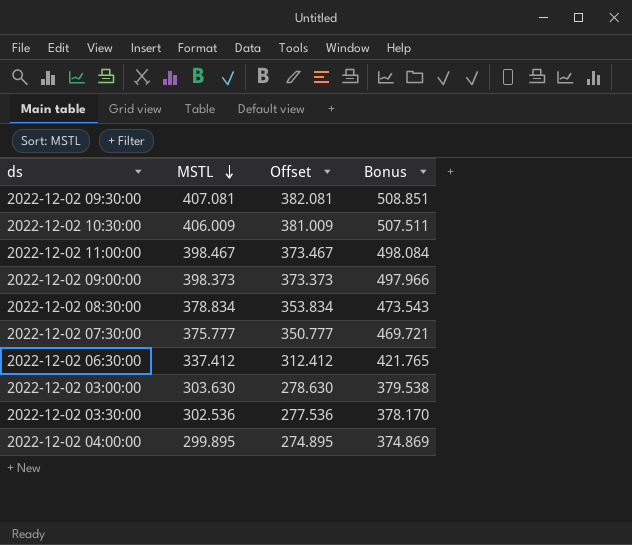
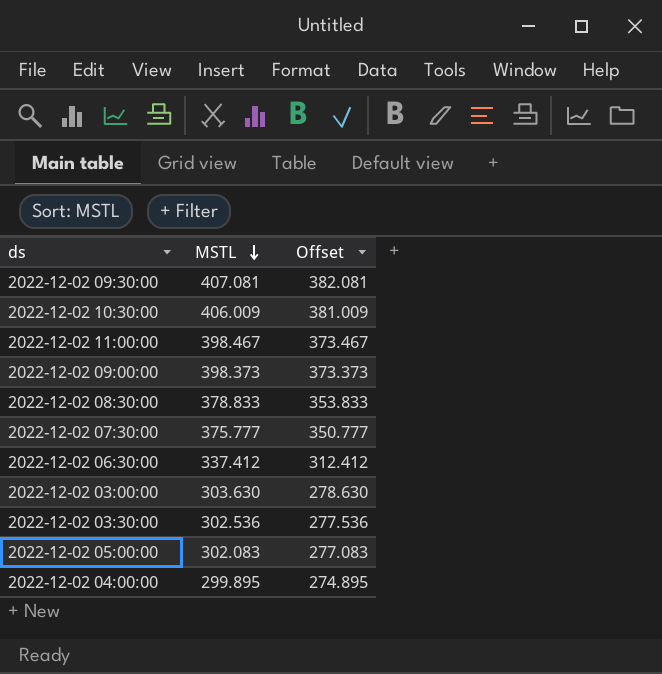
column Bonus | formula: [MSTL] * 1.25 -> none
2022-12-02 08:30:00 | MSTL: 378.834 -> 378.833
2022-12-02 08:30:00 | Offset: 353.834 -> 353.833
row 2022-12-02 05:00:00: none -> 302.083 | 277.083

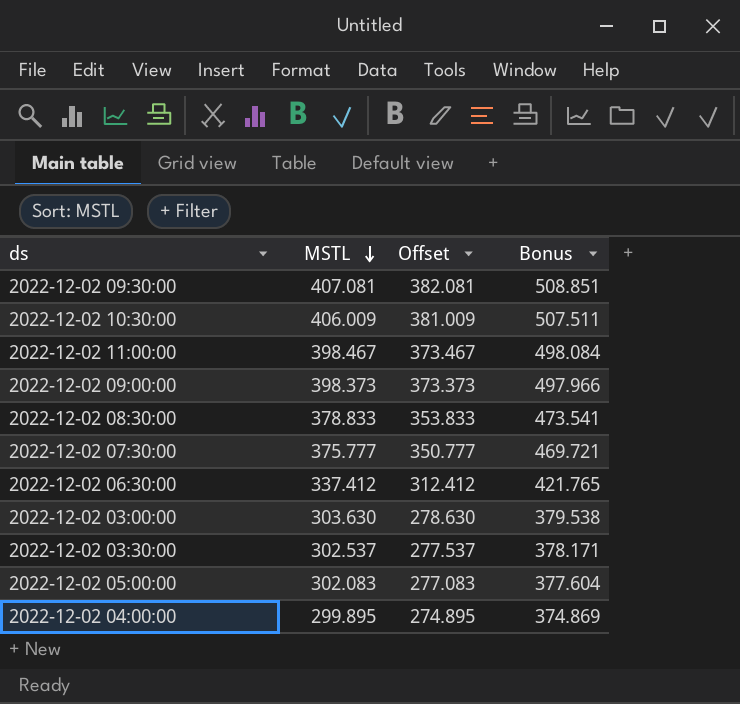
column Bonus | formula: none -> [MSTL] * 1.25
2022-12-02 03:30:00 | MSTL: 302.536 -> 302.537
2022-12-02 03:30:00 | Offset: 277.536 -> 277.537

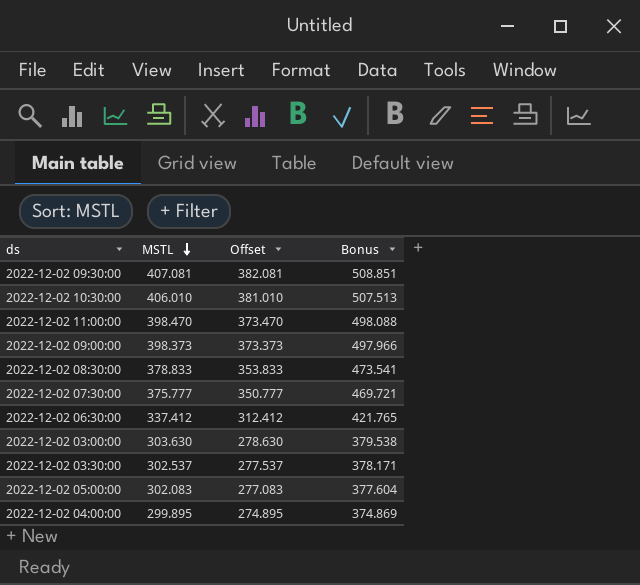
2022-12-02 10:30:00 | MSTL: 406.009 -> 406.010
2022-12-02 10:30:00 | Offset: 381.009 -> 381.010
2022-12-02 10:30:00 | Bonus: 507.511 -> 507.513
2022-12-02 11:00:00 | MSTL: 398.467 -> 398.470
2022-12-02 11:00:00 | Offset: 373.467 -> 373.470
2022-12-02 11:00:00 | Bonus: 498.084 -> 498.088

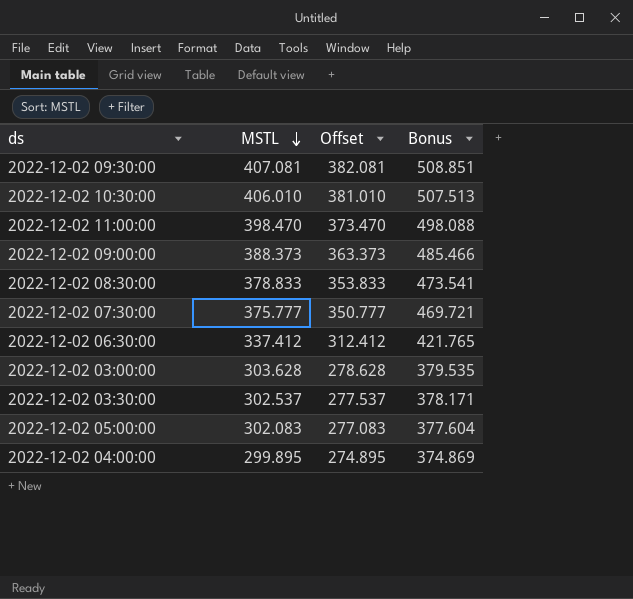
2022-12-02 09:00:00 | MSTL: 398.373 -> 388.373
2022-12-02 09:00:00 | Offset: 373.373 -> 363.373
2022-12-02 09:00:00 | Bonus: 497.966 -> 485.466
2022-12-02 03:00:00 | MSTL: 303.630 -> 303.628
2022-12-02 03:00:00 | Offset: 278.630 -> 278.628
2022-12-02 03:00:00 | Bonus: 379.538 -> 379.535

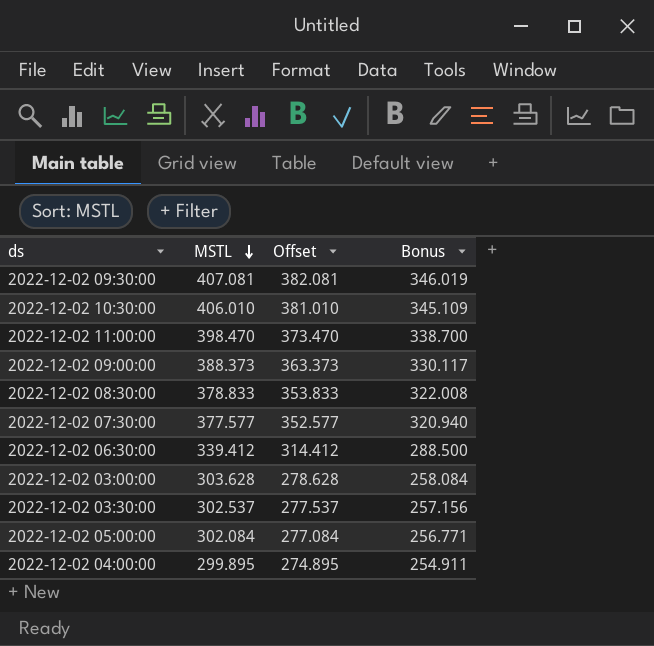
column Bonus | formula: [MSTL] * 1.25 -> [MSTL] * 0.85
2022-12-02 07:30:00 | MSTL: 375.777 -> 377.577
2022-12-02 07:30:00 | Offset: 350.777 -> 352.577
2022-12-02 06:30:00 | MSTL: 337.412 -> 339.412
2022-12-02 06:30:00 | Offset: 312.412 -> 314.412
2022-12-02 05:00:00 | MSTL: 302.083 -> 302.084
2022-12-02 05:00:00 | Offset: 277.083 -> 277.084

